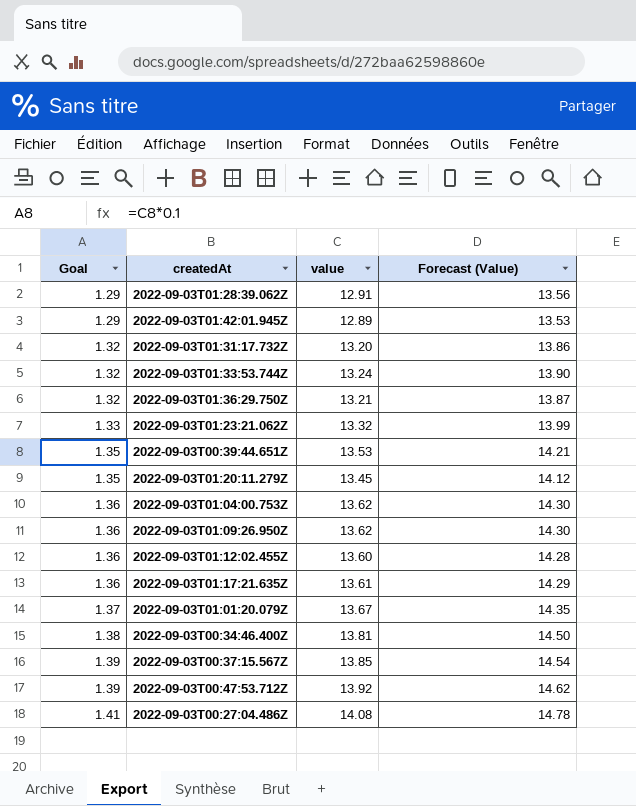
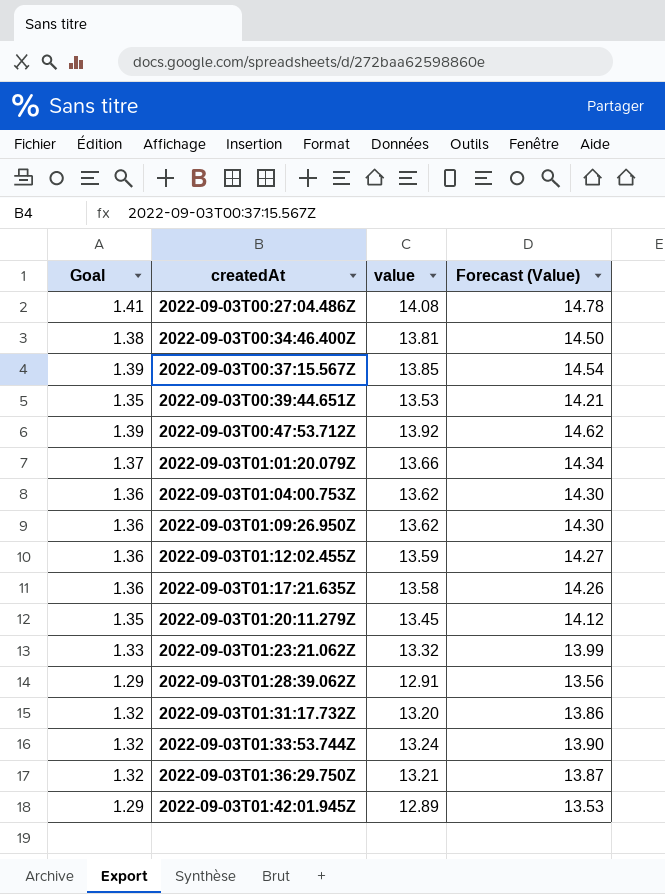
row order: Goal ascending -> createdAt ascending
2022-09-03T01:01:20.079Z | value: 13.67 -> 13.66
2022-09-03T01:01:20.079Z | Forecast (Value): 14.35 -> 14.34
2022-09-03T01:12:02.455Z | value: 13.60 -> 13.59
2022-09-03T01:12:02.455Z | Forecast (Value): 14.28 -> 14.27
2022-09-03T01:17:21.635Z | value: 13.61 -> 13.58
2022-09-03T01:17:21.635Z | Forecast (Value): 14.29 -> 14.26

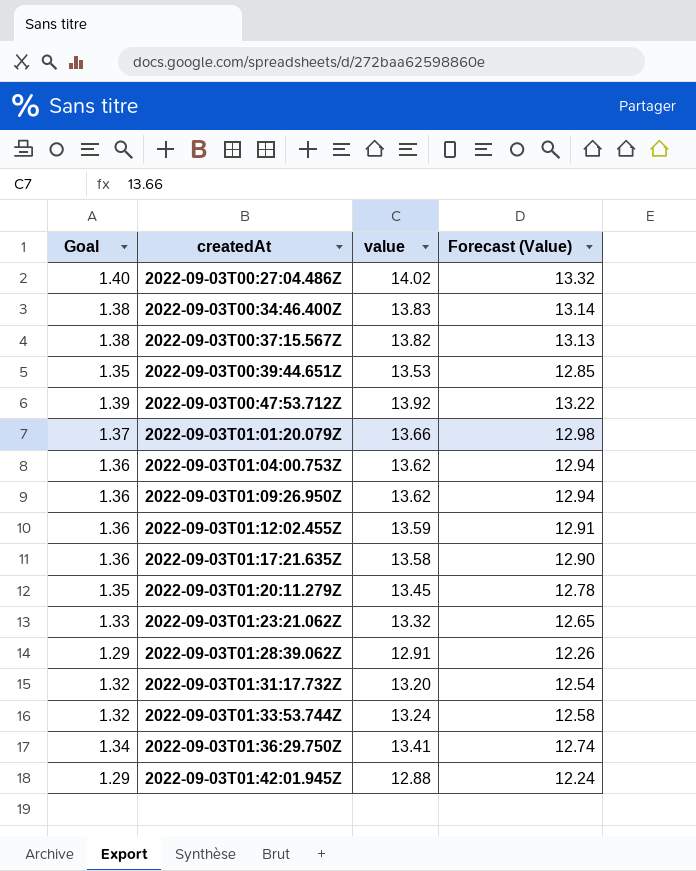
column Forecast (Value) | formula: [value] * 1.05 -> [value] * 0.95
2022-09-03T00:27:04.486Z | Goal: 1.41 -> 1.40
2022-09-03T00:27:04.486Z | value: 14.08 -> 14.02
2022-09-03T00:34:46.400Z | value: 13.81 -> 13.83
2022-09-03T00:37:15.567Z | Goal: 1.39 -> 1.38
2022-09-03T00:37:15.567Z | value: 13.85 -> 13.82
2022-09-03T01:36:29.750Z | Goal: 1.32 -> 1.34
2022-09-03T01:36:29.750Z | value: 13.21 -> 13.41
2022-09-03T01:42:01.945Z | value: 12.89 -> 12.88

